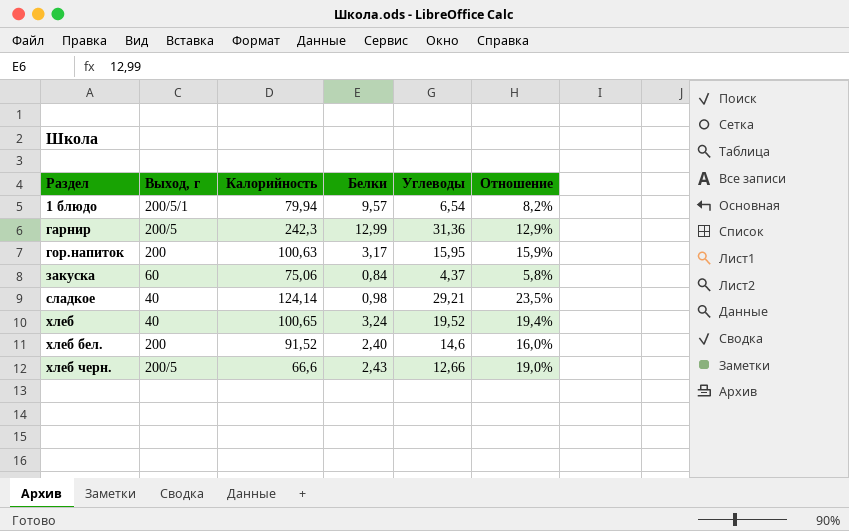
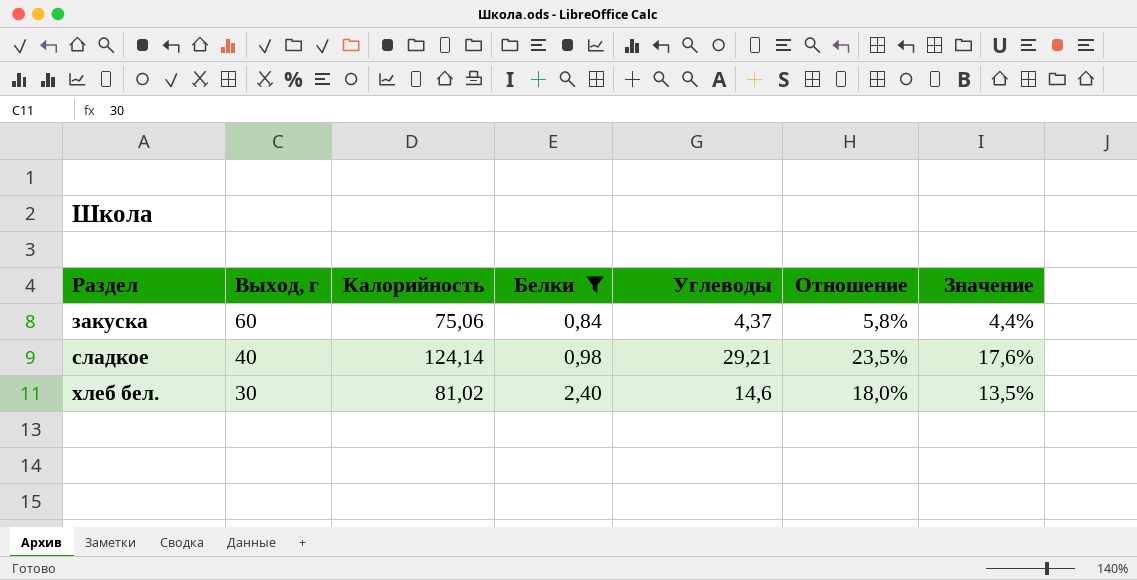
filter: none -> Белки <= 2,40
column Значение | formula: none -> [Отношение] * 0,75
хлеб бел. | Выход, г: 200 -> 30
хлеб бел. | Калорийность: 91,52 -> 81,02
хлеб бел. | Отношение: 16,0% -> 18,0%

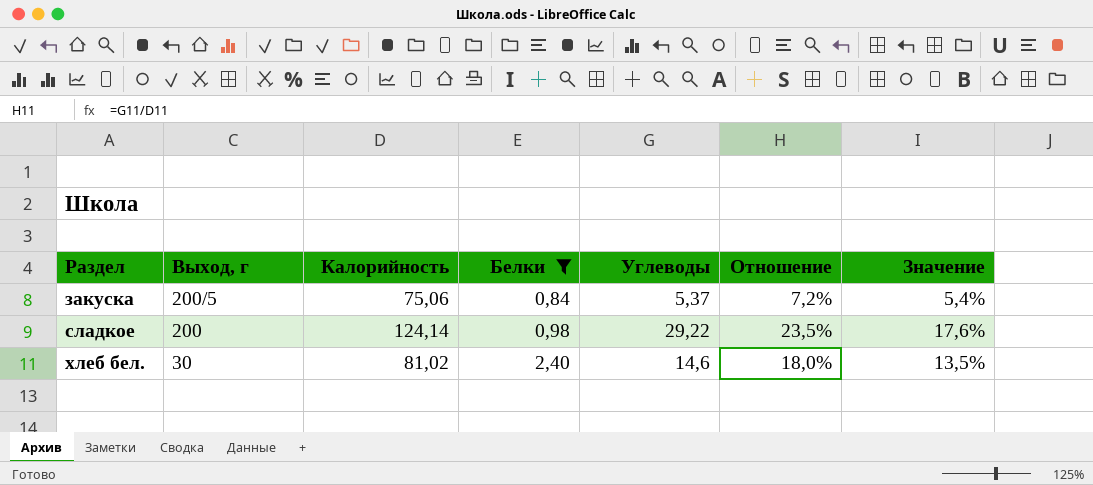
закуска | Выход, г: 60 -> 200/5
закуска | Углеводы: 4,37 -> 5,37
закуска | Отношение: 5,8% -> 7,2%
закуска | Значение: 4,4% -> 5,4%
сладкое | Выход, г: 40 -> 200
сладкое | Углеводы: 29,21 -> 29,22

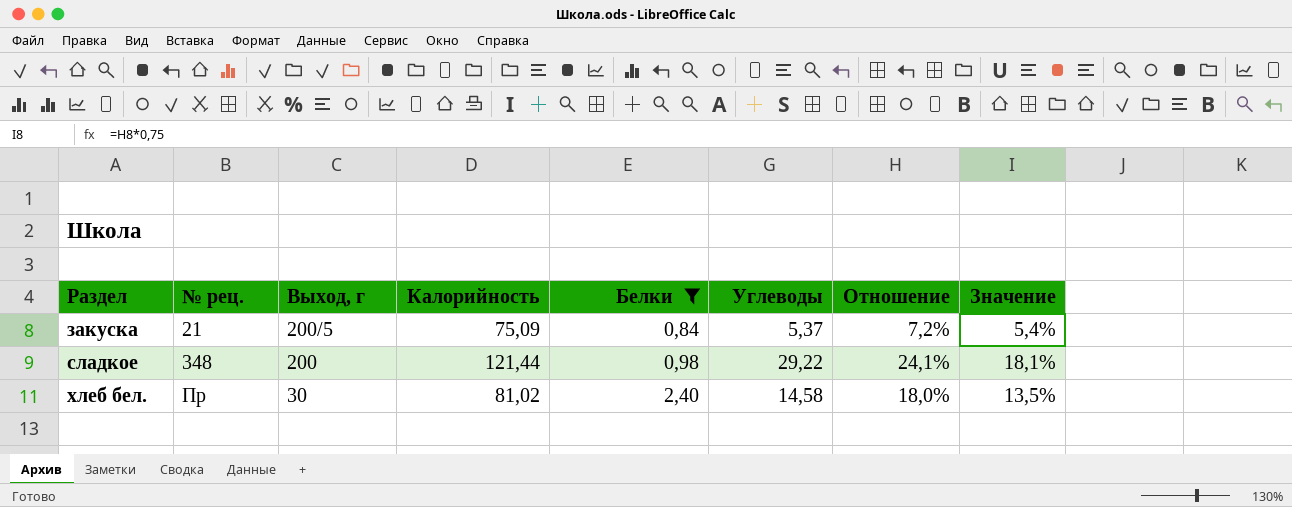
column № рец. | position: none -> 2
закуска | Калорийность: 75,06 -> 75,09
сладкое | Калорийность: 124,14 -> 121,44
сладкое | Отношение: 23,5% -> 24,1%
сладкое | Значение: 17,6% -> 18,1%
хлеб бел. | Углеводы: 14,6 -> 14,58

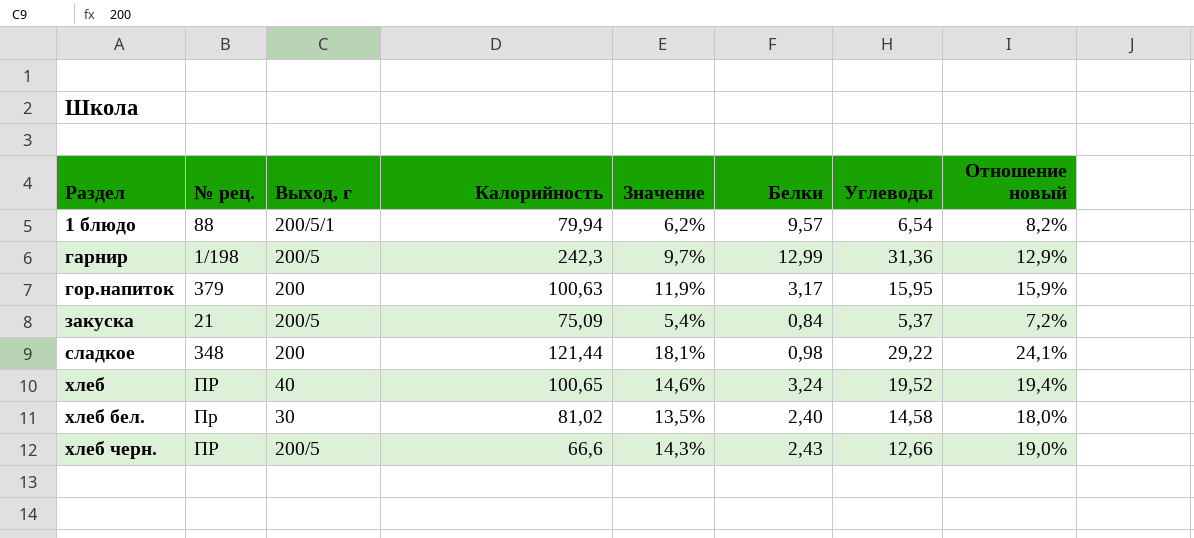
filter: Белки <= 2,40 -> none
column Значение | position: 8 -> 5
column name: Отношение -> Отношение новый

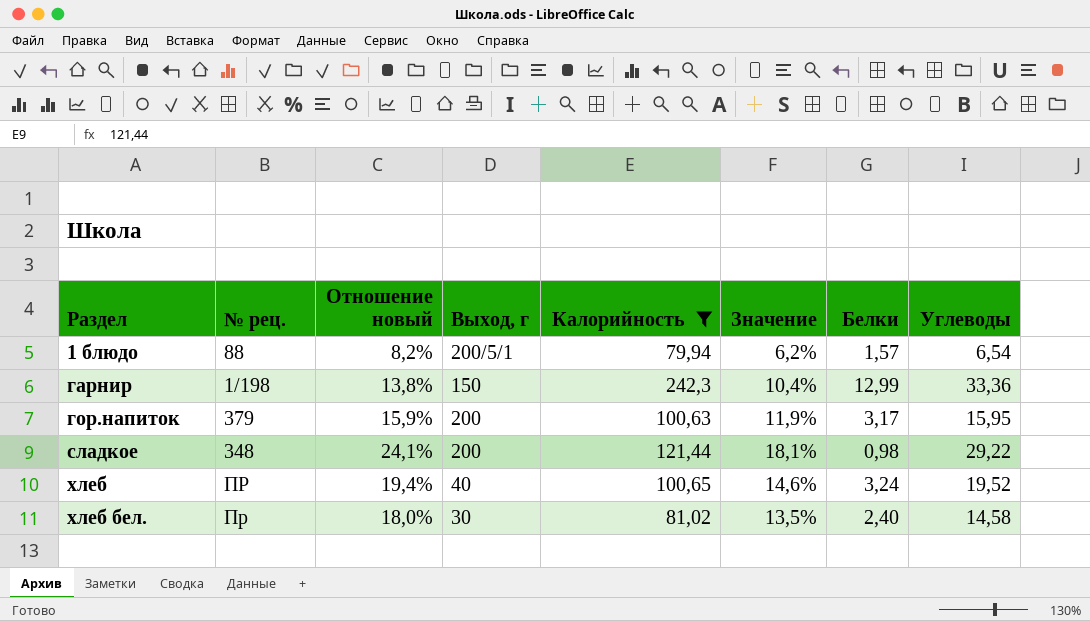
filter: none -> Калорийность >= 79,94
column Отношение новый | position: 8 -> 3
1 блюдо | Белки: 9,57 -> 1,57
гарнир | Отношение новый: 12,9% -> 13,8%
гарнир | Выход, г: 200/5 -> 150
гарнир | Значение: 9,7% -> 10,4%
гарнир | Углеводы: 31,36 -> 33,36

